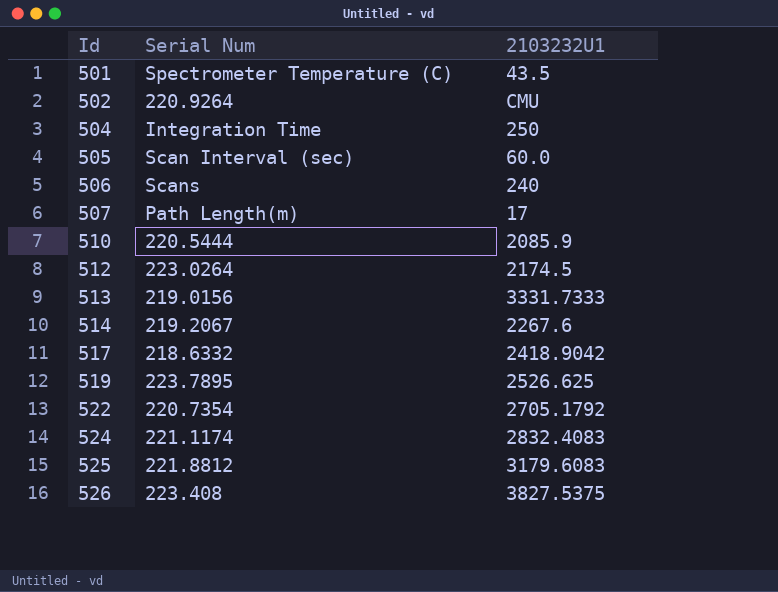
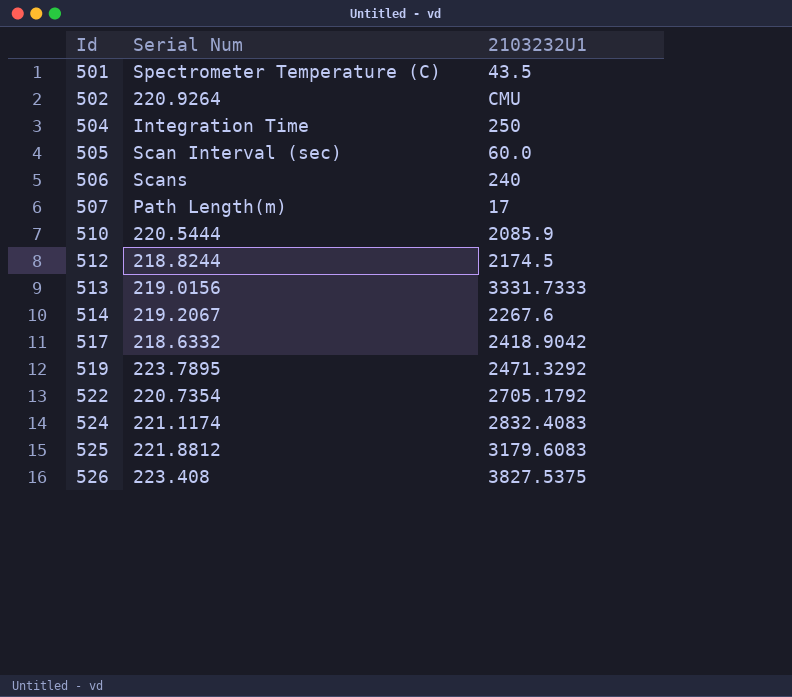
512 | Serial Num: 223.0264 -> 218.8244
519 | 2103232U1: 2526.625 -> 2471.3292

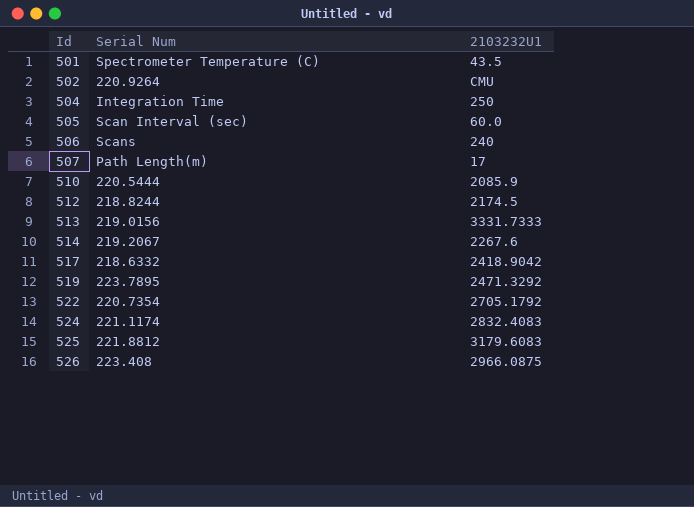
526 | 2103232U1: 3827.5375 -> 2966.0875

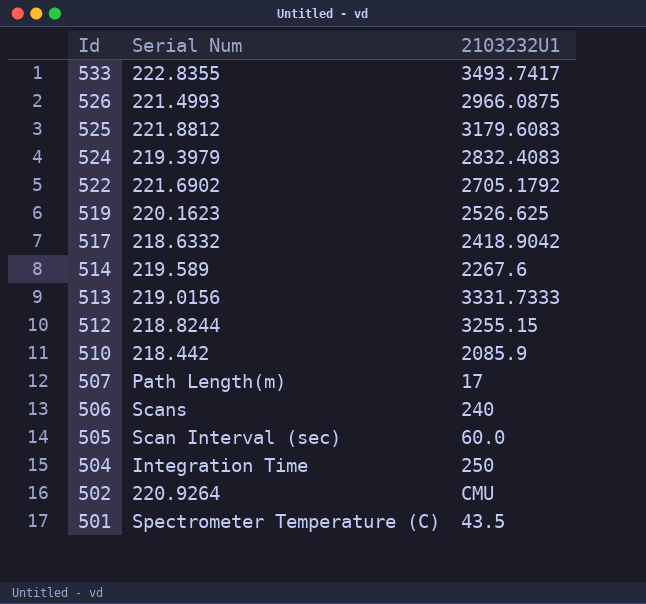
row order: Id ascending -> Id descending
row 533: none -> 222.8355 | 3493.7417
526 | Serial Num: 223.408 -> 221.4993
524 | Serial Num: 221.1174 -> 219.3979
522 | Serial Num: 220.7354 -> 221.6902
519 | Serial Num: 223.7895 -> 220.1623
519 | 2103232U1: 2471.3292 -> 2526.625
514 | Serial Num: 219.2067 -> 219.589
512 | 2103232U1: 2174.5 -> 3255.15
510 | Serial Num: 220.5444 -> 218.442

